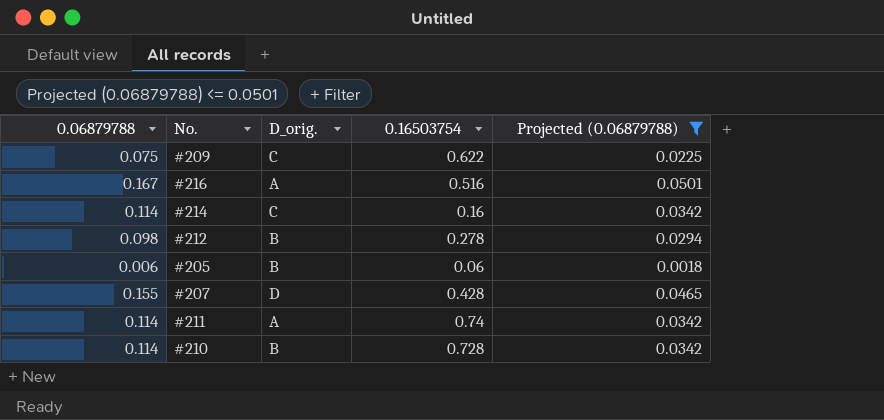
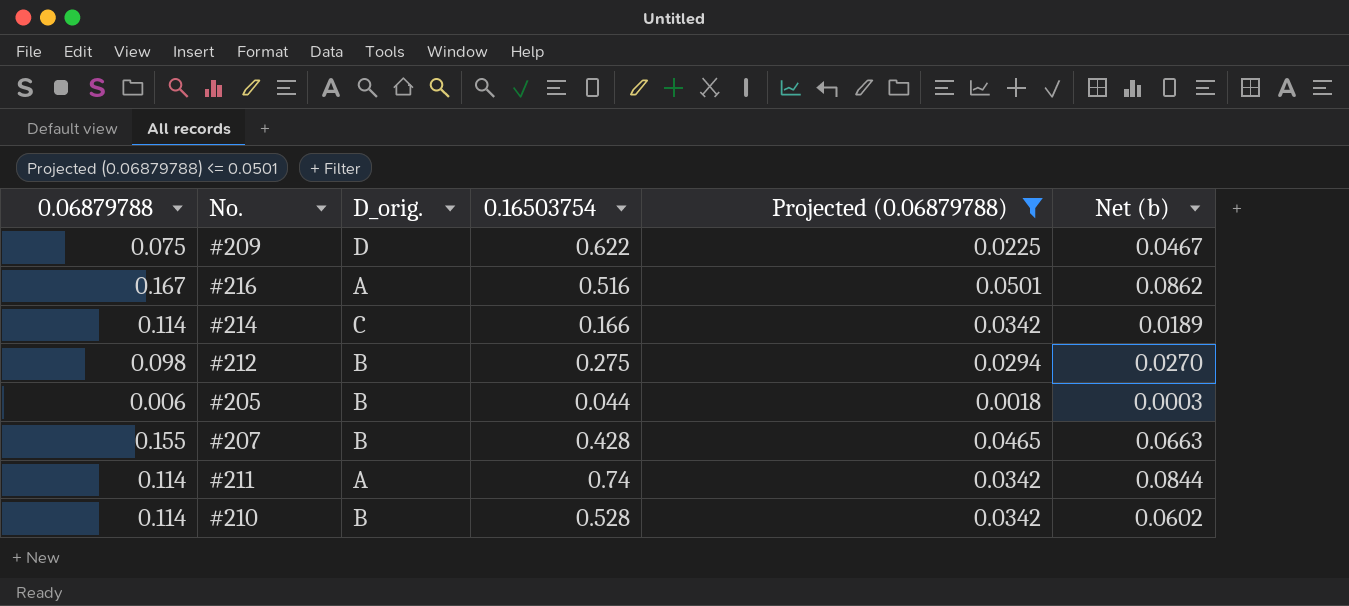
column Net (b) | formula: none -> [0.06879788] * [0.16503754]
#209 | D_orig.: C -> D
#214 | 0.16503754: 0.16 -> 0.166
#212 | 0.16503754: 0.278 -> 0.275
#205 | 0.16503754: 0.06 -> 0.044
#207 | D_orig.: D -> B
#210 | 0.16503754: 0.728 -> 0.528

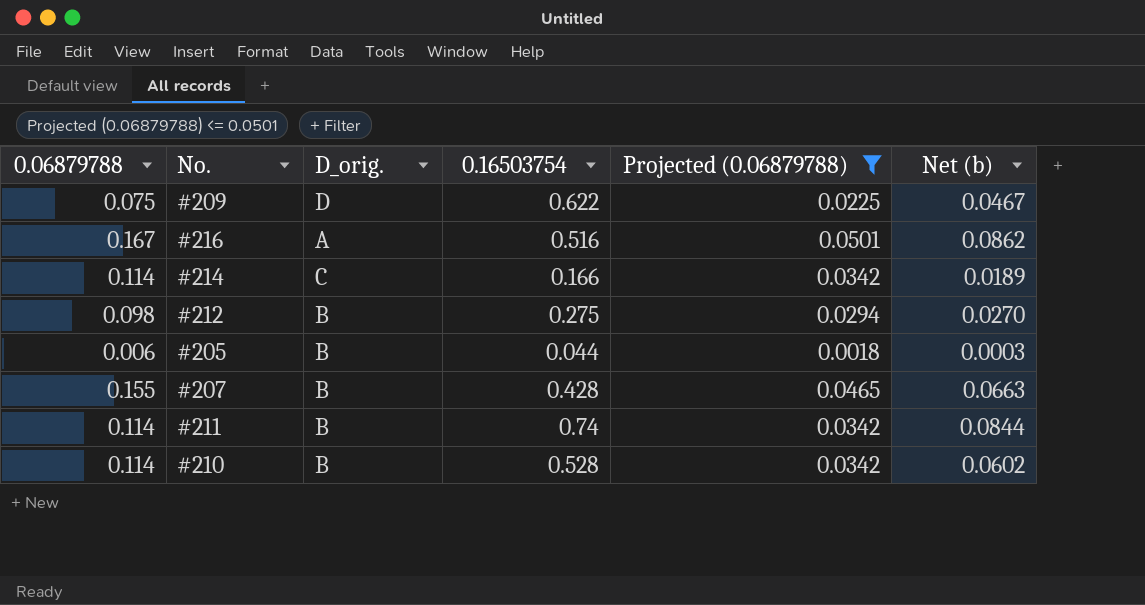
#211 | D_orig.: A -> B

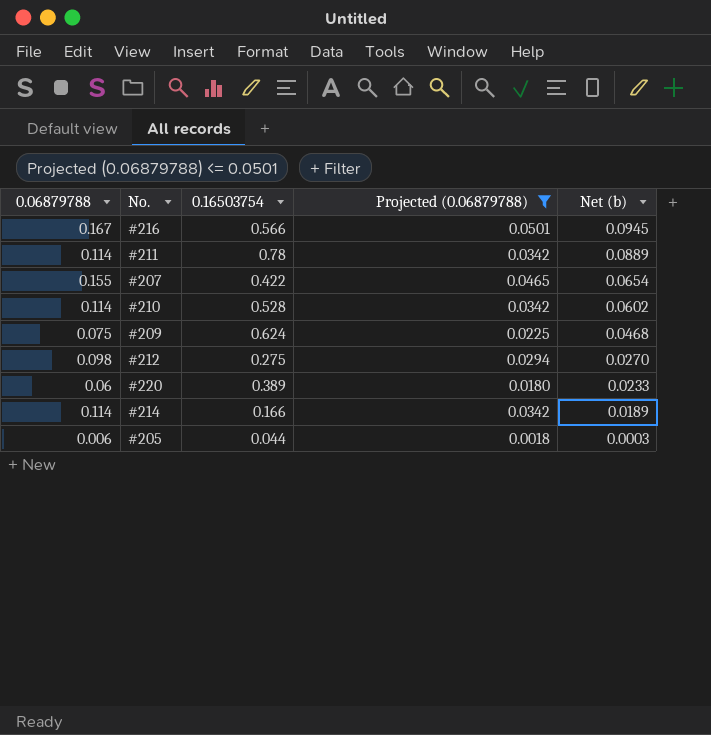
row order: none -> Net (b) descending
column D_orig. | position: 3 -> none
#216 | 0.16503754: 0.516 -> 0.566
#216 | Net (b): 0.0862 -> 0.0945
#211 | 0.16503754: 0.74 -> 0.78
#211 | Net (b): 0.0844 -> 0.0889
#207 | 0.16503754: 0.428 -> 0.422
#207 | Net (b): 0.0663 -> 0.0654
#209 | 0.16503754: 0.622 -> 0.624
#209 | Net (b): 0.0467 -> 0.0468
row #220: none -> 0.06 | 0.389 | 0.0180 | 0.0233

